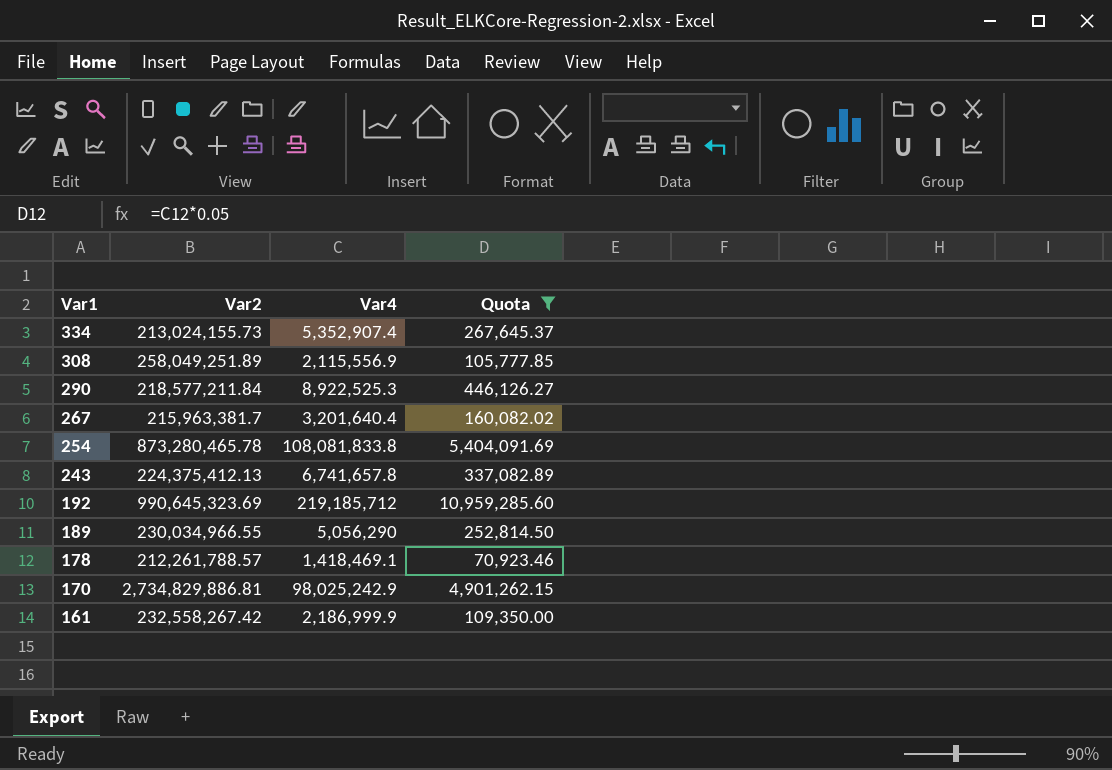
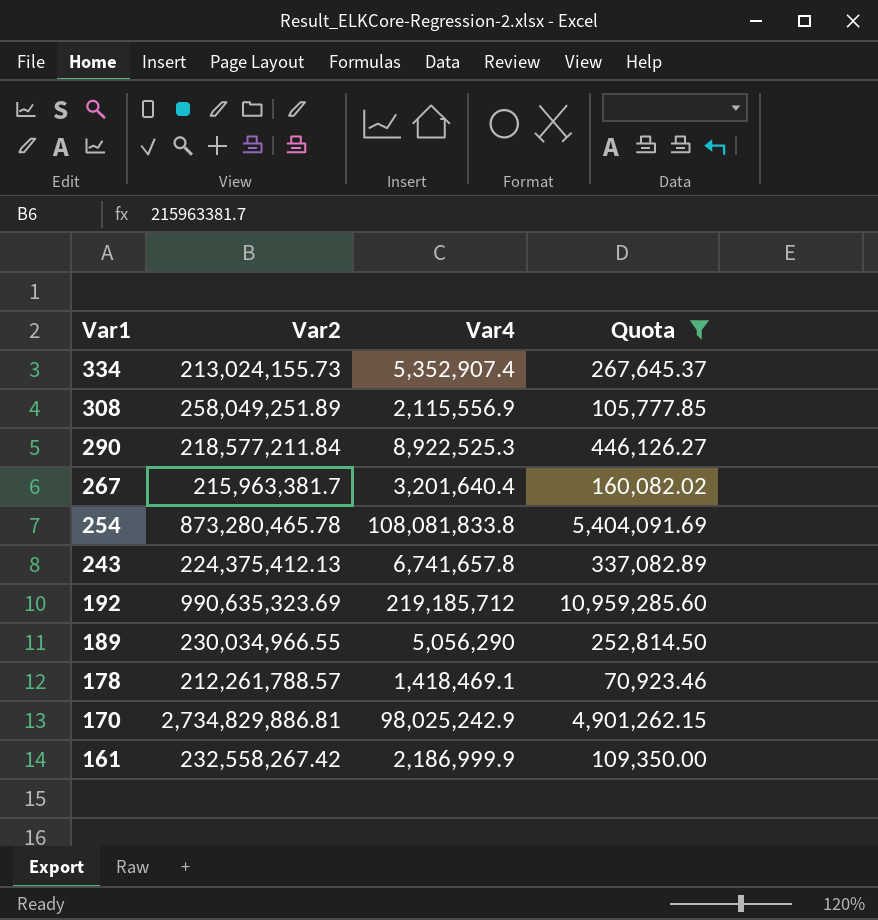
192 | Var2: 990,645,323.69 -> 990,635,323.69

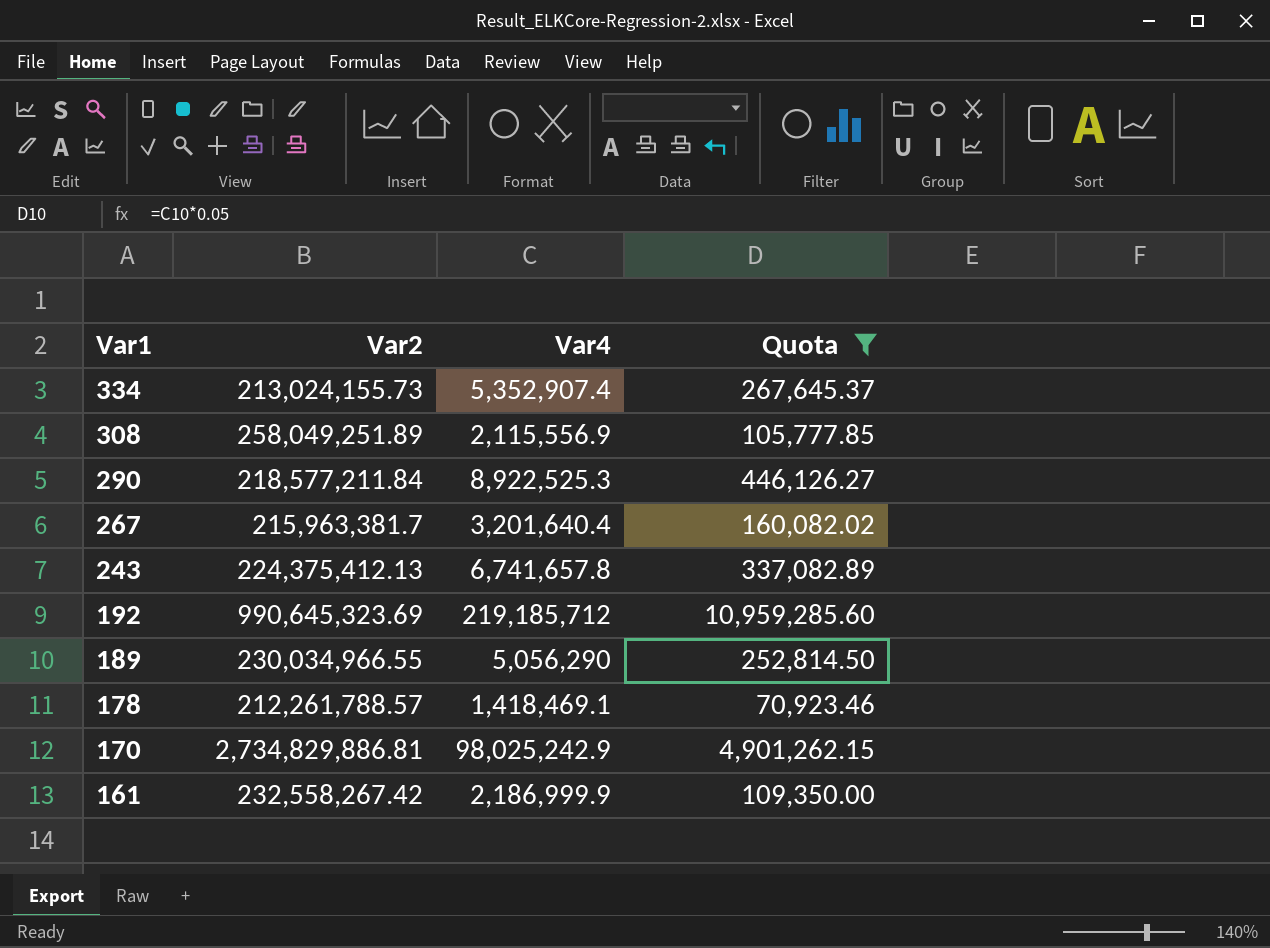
row 254: 873,280,465.78 | 108,081,833.8 | 5,404,091.69 -> none
192 | Var2: 990,635,323.69 -> 990,645,323.69

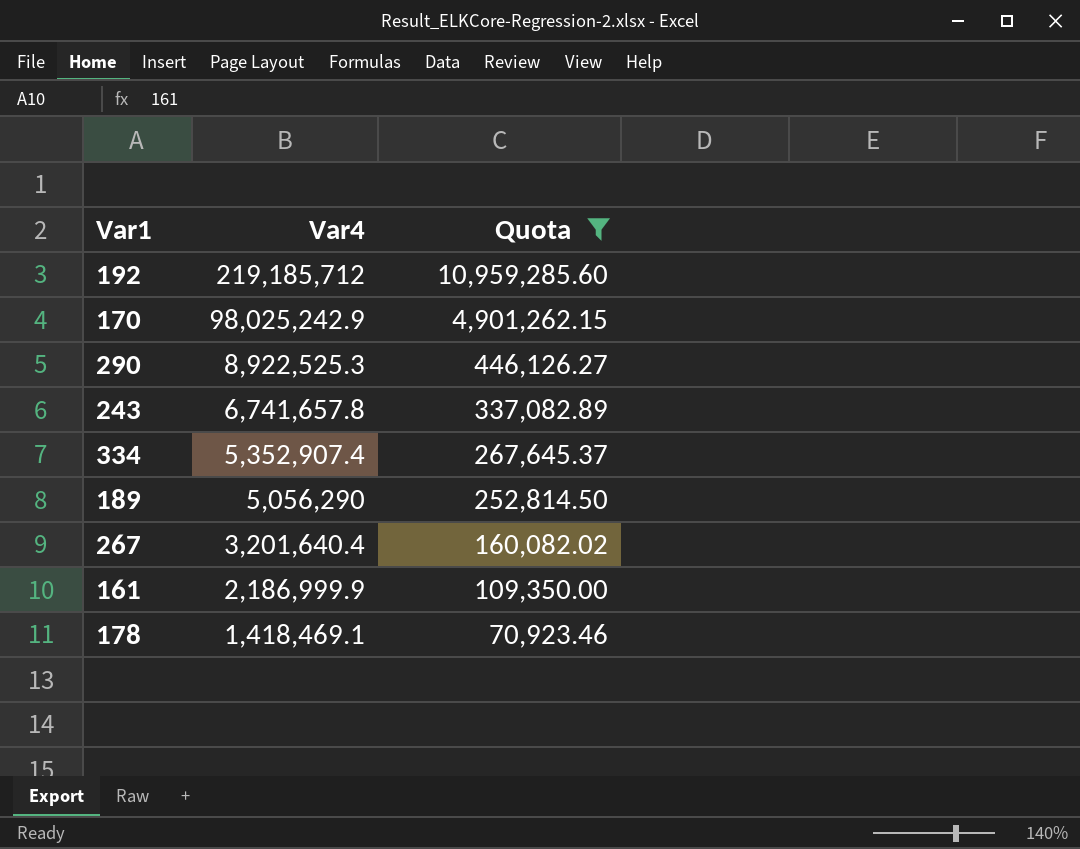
row order: Var1 descending -> Var4 descending
column Var2 | position: 2 -> none
row 308: 258,049,251.89 | 2,115,556.9 | 105,777.85 -> none

